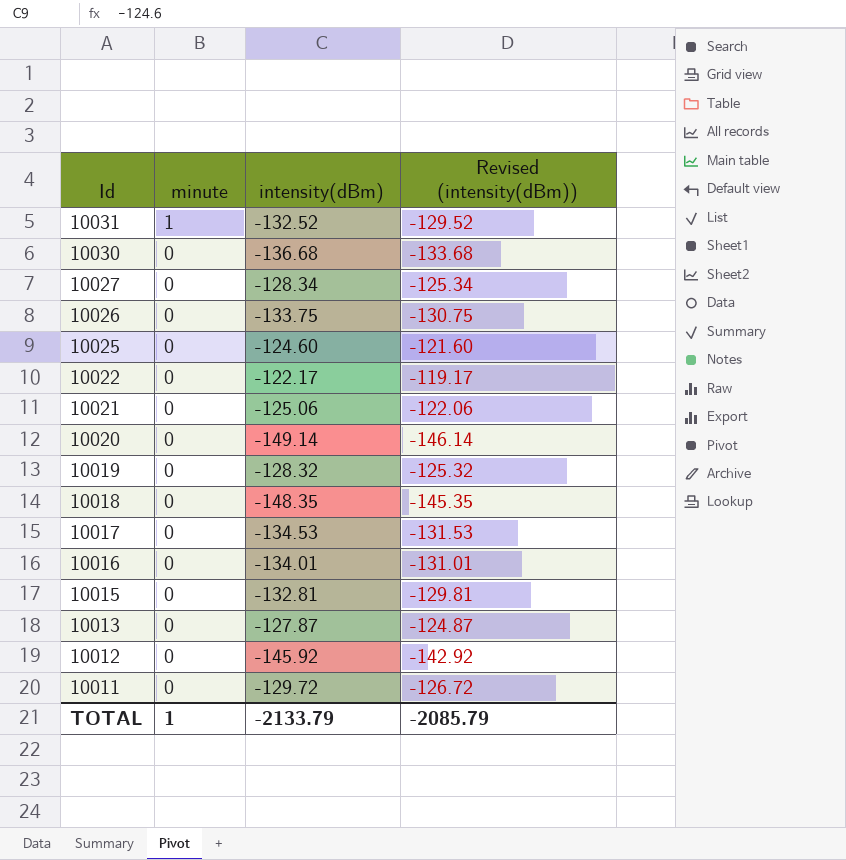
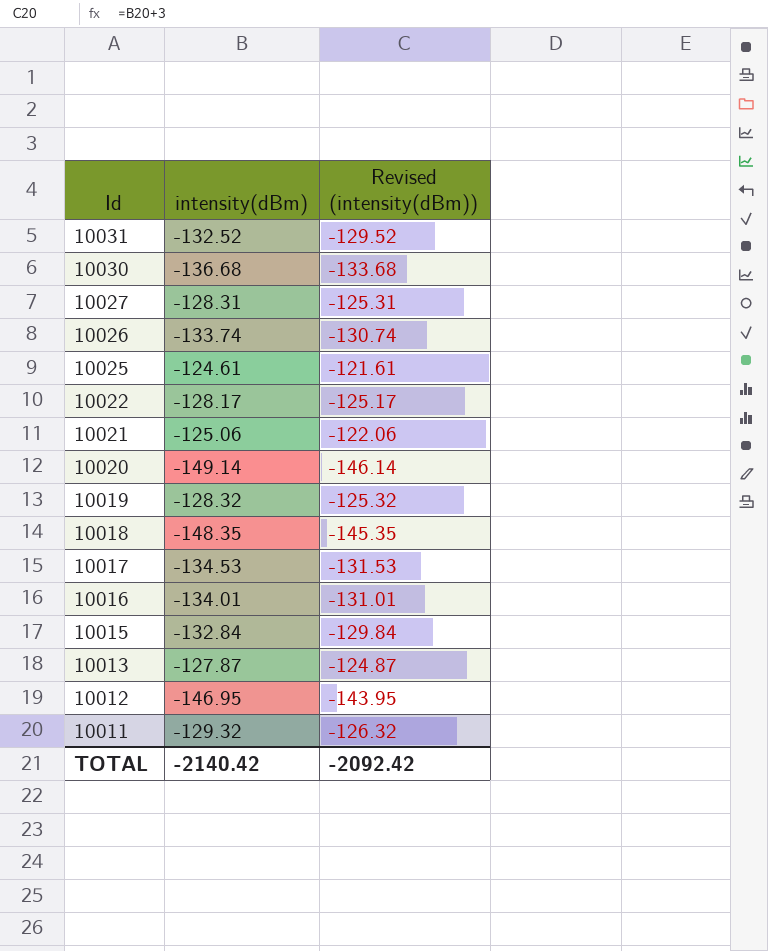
column minute | position: 2 -> none
10027 | intensity(dBm): -128.34 -> -128.31
10027 | Revised (intensity(dBm)): -125.34 -> -125.31
10026 | intensity(dBm): -133.75 -> -133.74
10026 | Revised (intensity(dBm)): -130.75 -> -130.74
10025 | intensity(dBm): -124.60 -> -124.61
10025 | Revised (intensity(dBm)): -121.60 -> -121.61
10022 | intensity(dBm): -122.17 -> -128.17
10022 | Revised (intensity(dBm)): -119.17 -> -125.17
10015 | intensity(dBm): -132.81 -> -132.84
10015 | Revised (intensity(dBm)): -129.81 -> -129.84
10012 | intensity(dBm): -145.92 -> -146.95
10012 | Revised (intensity(dBm)): -142.92 -> -143.95
10011 | intensity(dBm): -129.72 -> -129.32
10011 | Revised (intensity(dBm)): -126.72 -> -126.32
TOTAL | intensity(dBm): -2133.79 -> -2140.42
TOTAL | Revised (intensity(dBm)): -2085.79 -> -2092.42

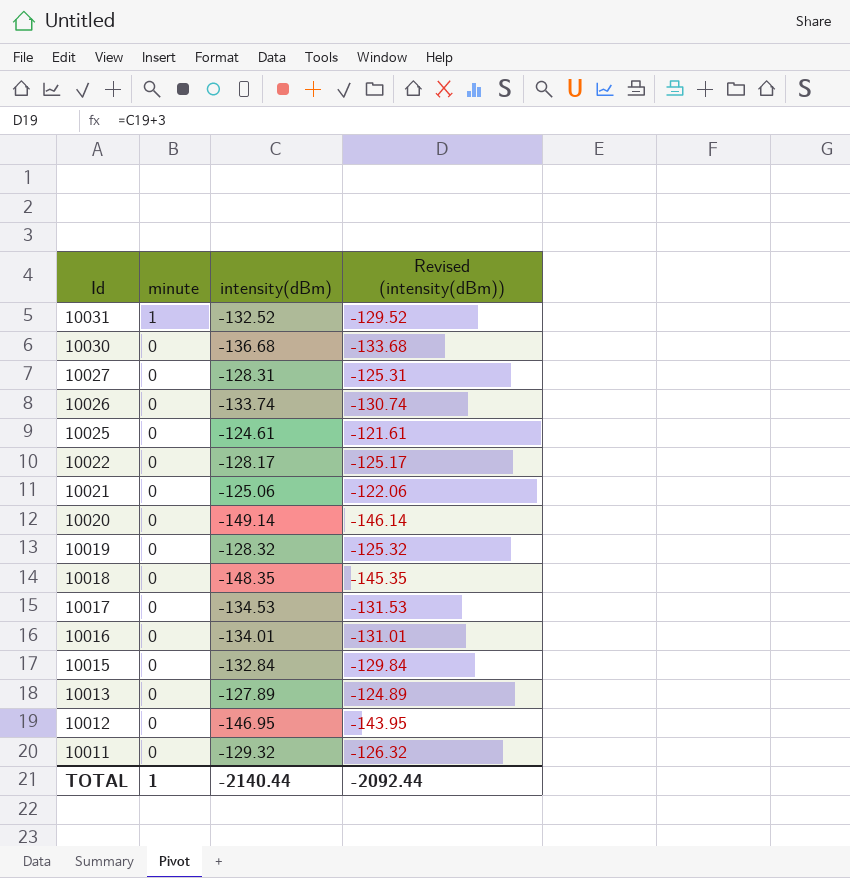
column minute | position: none -> 2
10013 | intensity(dBm): -127.87 -> -127.89
10013 | Revised (intensity(dBm)): -124.87 -> -124.89
TOTAL | intensity(dBm): -2140.42 -> -2140.44
TOTAL | Revised (intensity(dBm)): -2092.42 -> -2092.44

